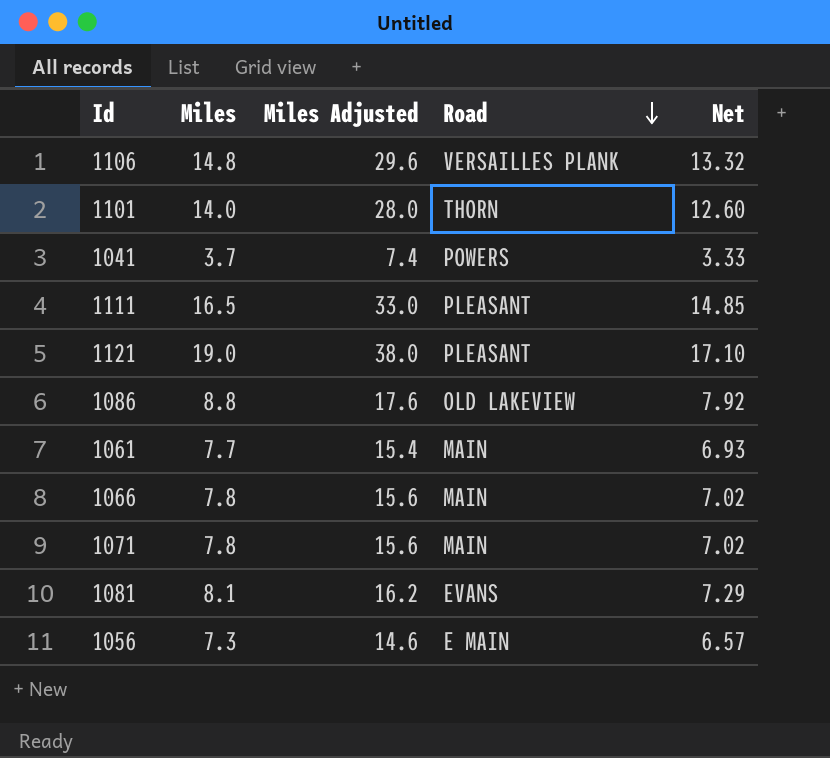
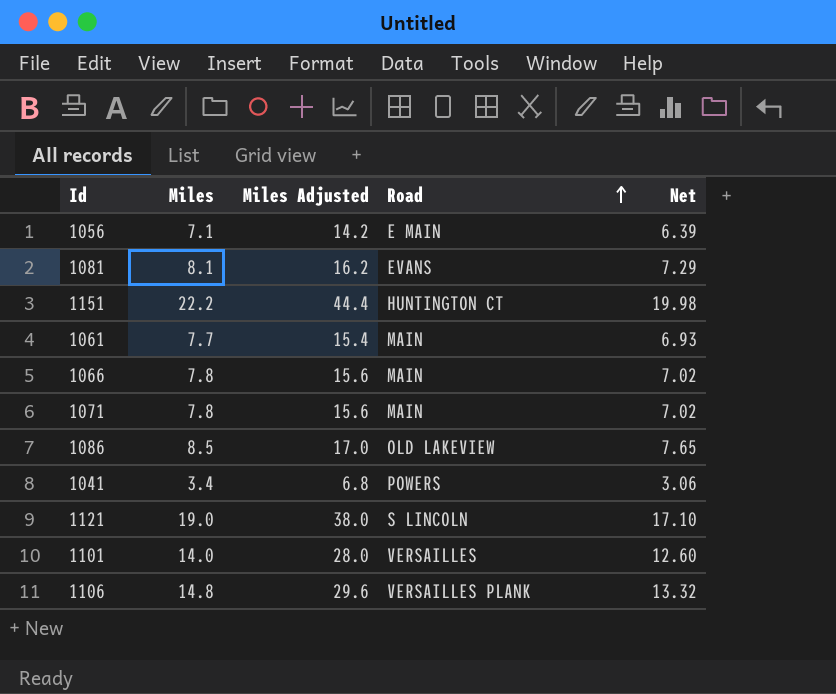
row order: Road descending -> Road ascending
row 1111: 16.5 | 33.0 | PLEASANT | 14.85 -> none
1056 | Miles: 7.3 -> 7.1
1056 | Miles Adjusted: 14.6 -> 14.2
1056 | Net: 6.57 -> 6.39
row 1151: none -> 22.2 | 44.4 | HUNTINGTON CT | 19.98
1086 | Miles: 8.8 -> 8.5
1086 | Miles Adjusted: 17.6 -> 17.0
1086 | Net: 7.92 -> 7.65
1041 | Miles: 3.7 -> 3.4
1041 | Miles Adjusted: 7.4 -> 6.8
1041 | Net: 3.33 -> 3.06
1121 | Road: PLEASANT -> S LINCOLN
1101 | Road: THORN -> VERSAILLES

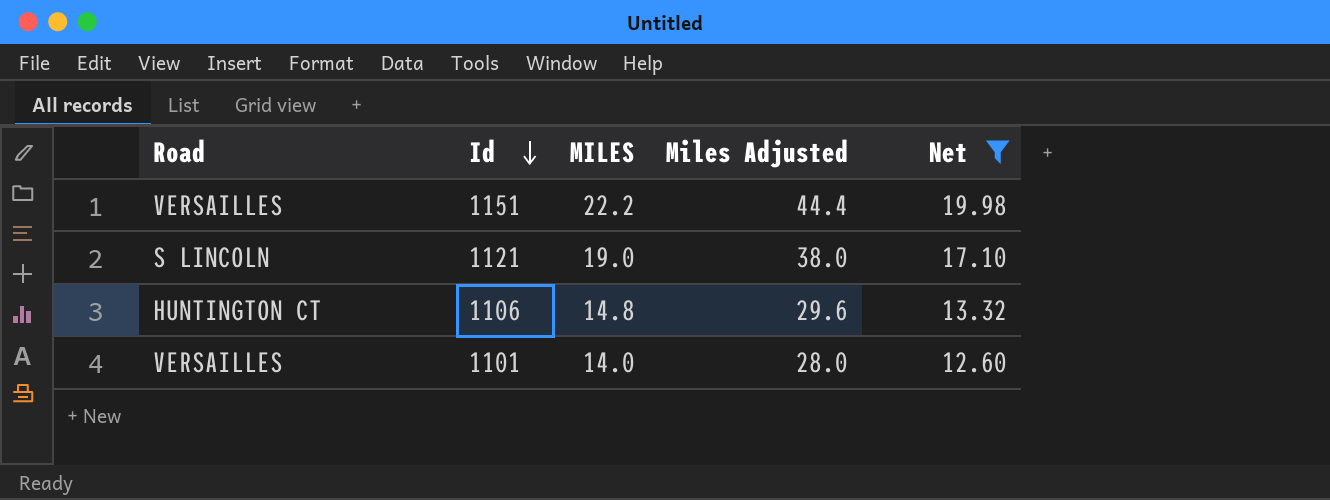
filter: none -> Net >= 12.60
row order: Road ascending -> Id descending
column Road | position: 4 -> 1
column name: Miles -> MILES
1151 | Road: HUNTINGTON CT -> VERSAILLES
1106 | Road: VERSAILLES PLANK -> HUNTINGTON CT

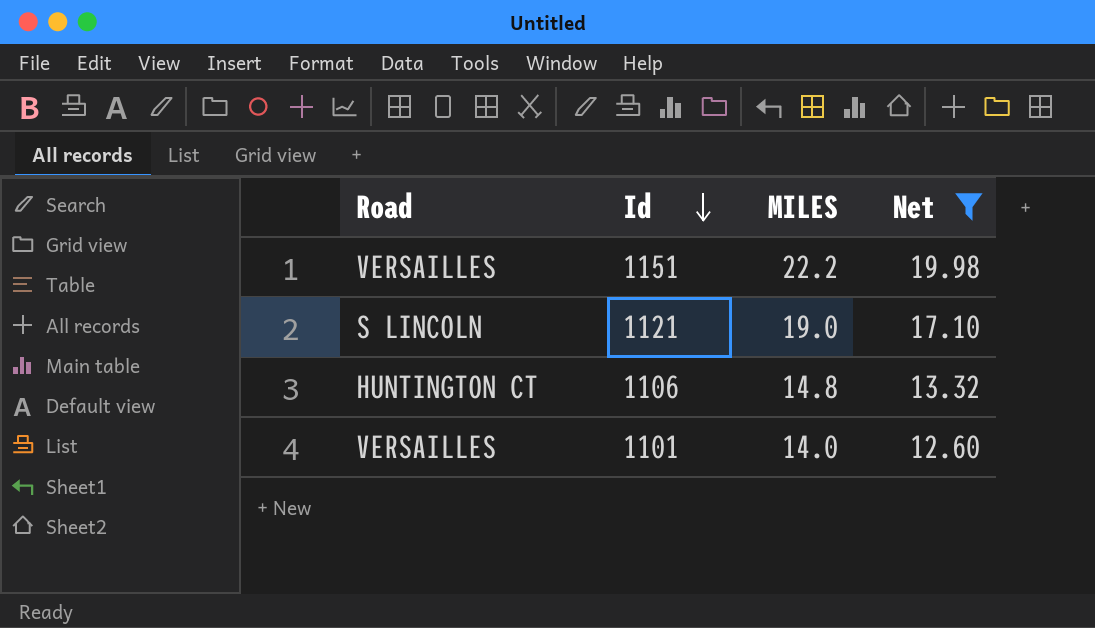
column Miles Adjusted | formula: [MILES] * 2 -> none

